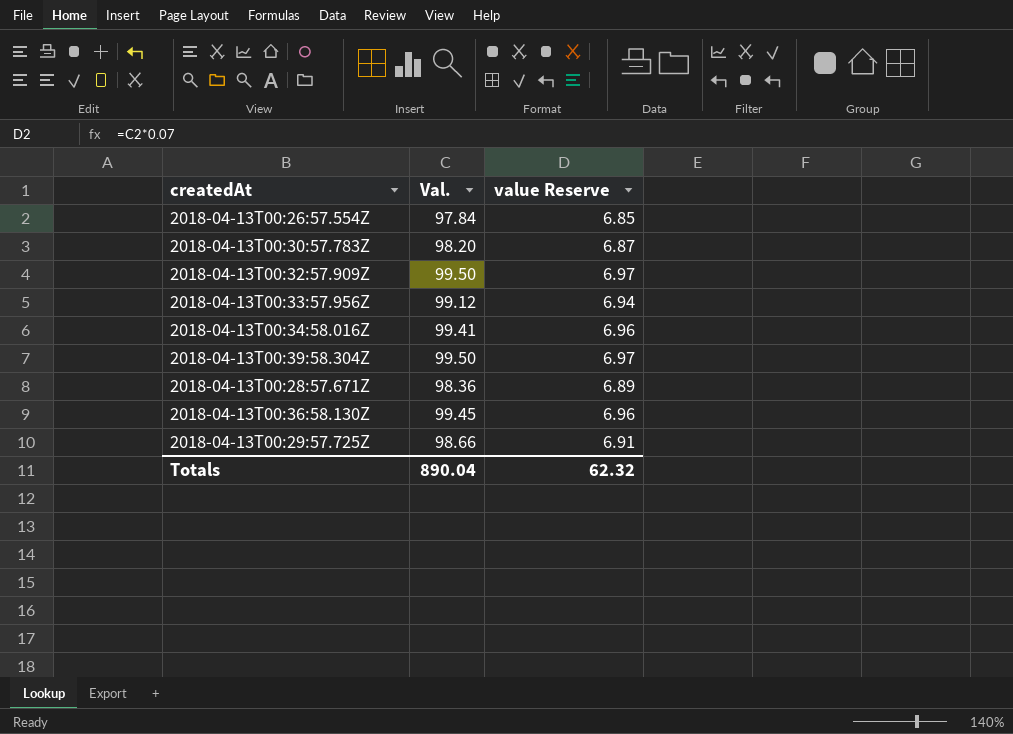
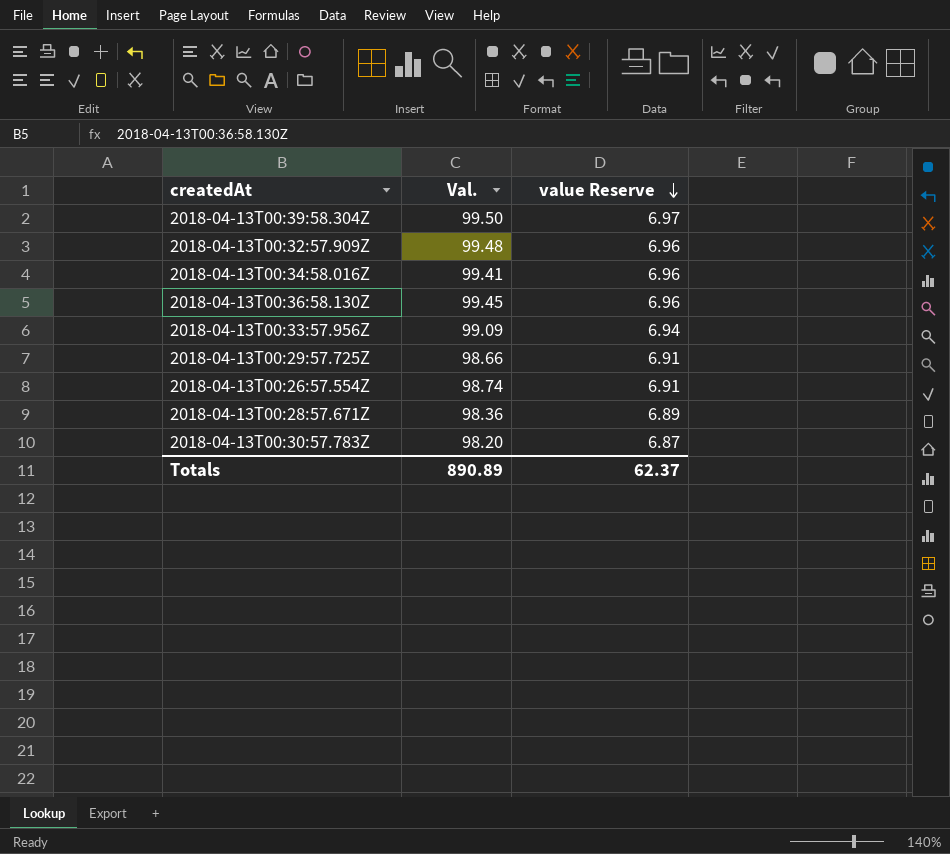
row order: none -> value Reserve descending
2018-04-13T00:32:57.909Z | Val.: 99.50 -> 99.48
2018-04-13T00:32:57.909Z | value Reserve: 6.97 -> 6.96
2018-04-13T00:33:57.956Z | Val.: 99.12 -> 99.09
2018-04-13T00:26:57.554Z | Val.: 97.84 -> 98.74
2018-04-13T00:26:57.554Z | value Reserve: 6.85 -> 6.91
Totals | Val.: 890.04 -> 890.89
Totals | value Reserve: 62.32 -> 62.37

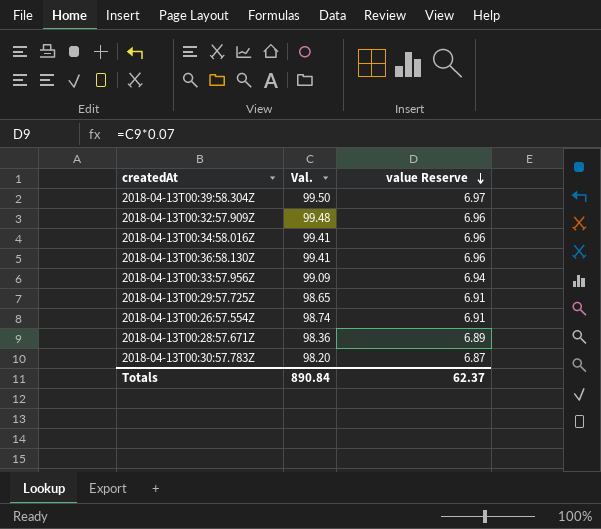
2018-04-13T00:36:58.130Z | Val.: 99.45 -> 99.41
2018-04-13T00:29:57.725Z | Val.: 98.66 -> 98.65
Totals | Val.: 890.89 -> 890.84

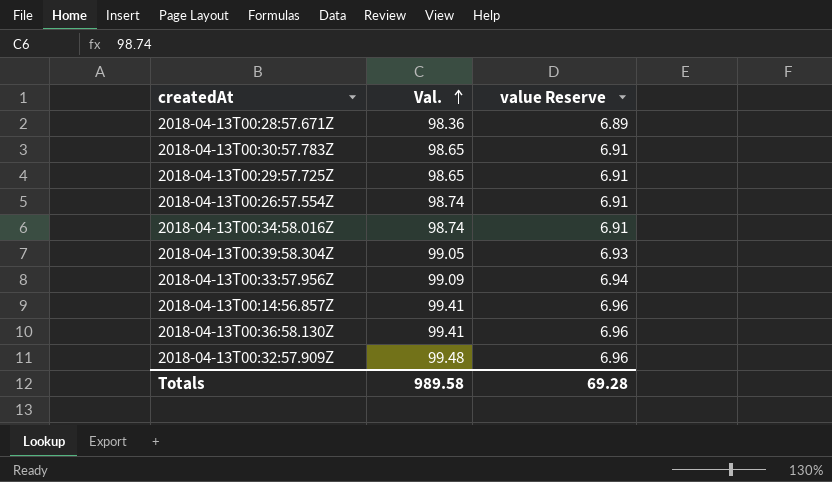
row order: value Reserve descending -> Val. ascending
2018-04-13T00:30:57.783Z | Val.: 98.20 -> 98.65
2018-04-13T00:30:57.783Z | value Reserve: 6.87 -> 6.91
2018-04-13T00:34:58.016Z | Val.: 99.41 -> 98.74
2018-04-13T00:34:58.016Z | value Reserve: 6.96 -> 6.91
2018-04-13T00:39:58.304Z | Val.: 99.50 -> 99.05
2018-04-13T00:39:58.304Z | value Reserve: 6.97 -> 6.93
row 2018-04-13T00:14:56.857Z: none -> 99.41 | 6.96
Totals | Val.: 890.84 -> 989.58
Totals | value Reserve: 62.37 -> 69.28

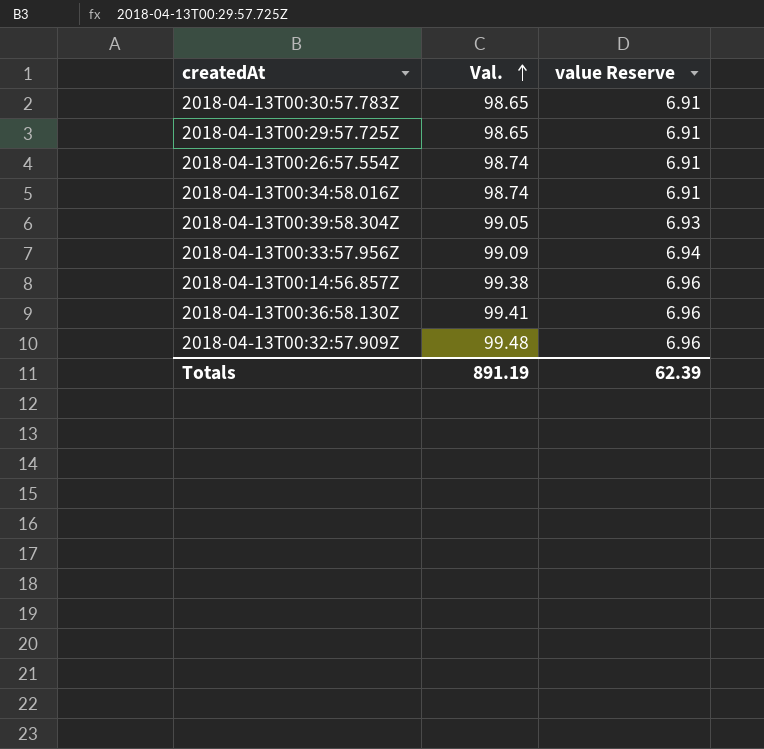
row 2018-04-13T00:28:57.671Z: 98.36 | 6.89 -> none
2018-04-13T00:14:56.857Z | Val.: 99.41 -> 99.38
Totals | Val.: 989.58 -> 891.19
Totals | value Reserve: 69.28 -> 62.39

